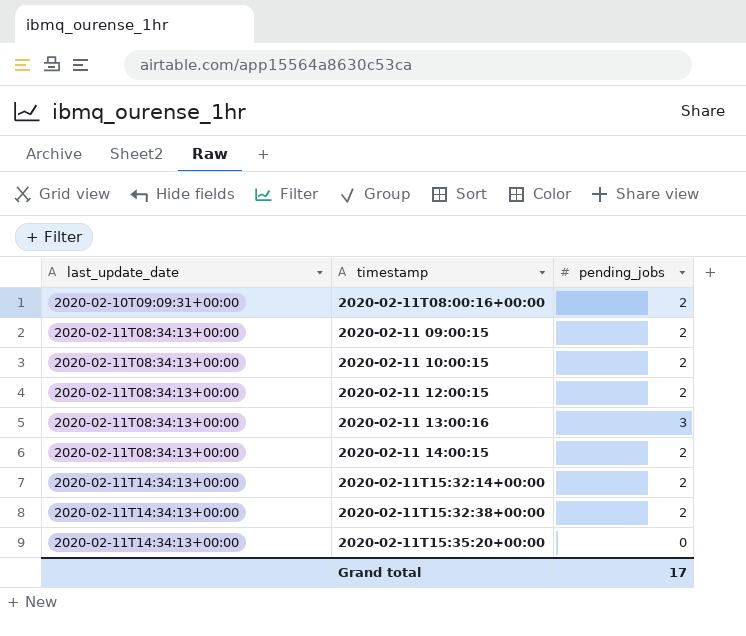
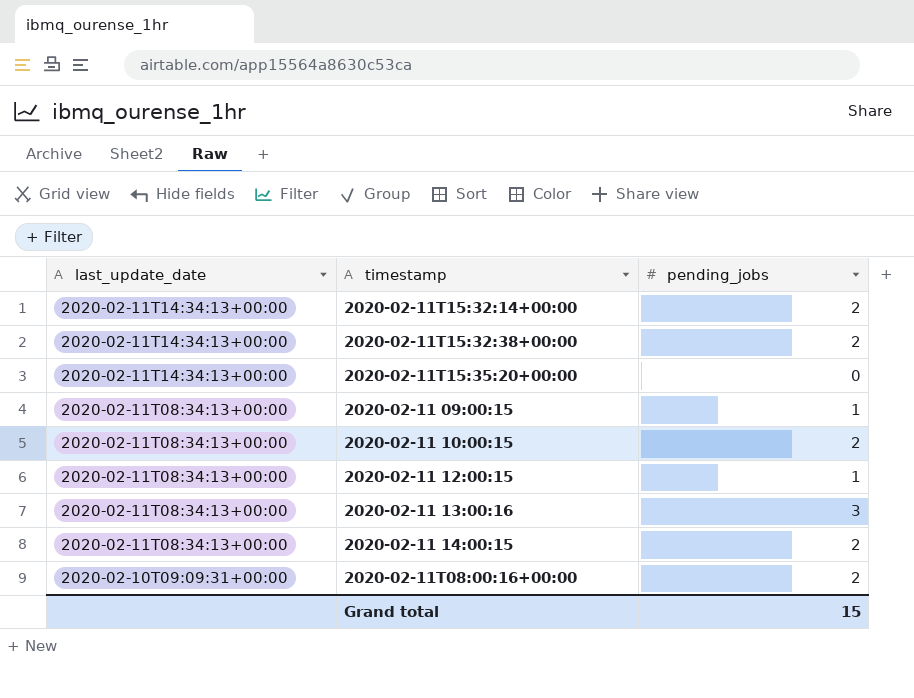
row order: last_update_date ascending -> last_update_date descending
2020-02-11 09:00:15 | pending_jobs: 2 -> 1
2020-02-11 12:00:15 | pending_jobs: 2 -> 1
Grand total | pending_jobs: 17 -> 15

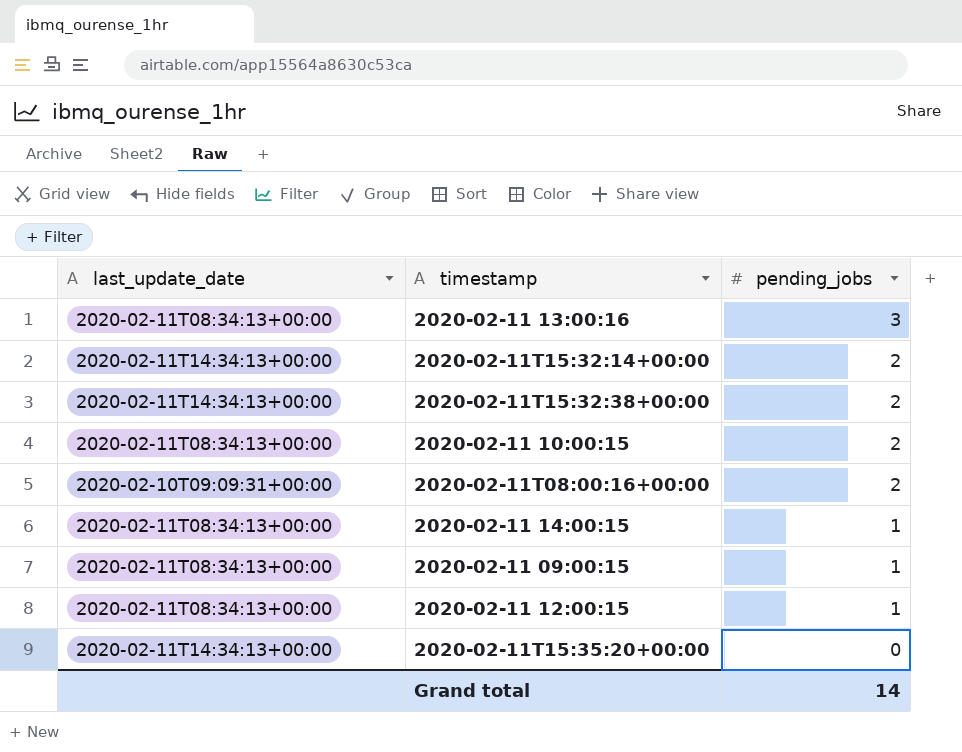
row order: last_update_date descending -> pending_jobs descending
2020-02-11 14:00:15 | pending_jobs: 2 -> 1
Grand total | pending_jobs: 15 -> 14

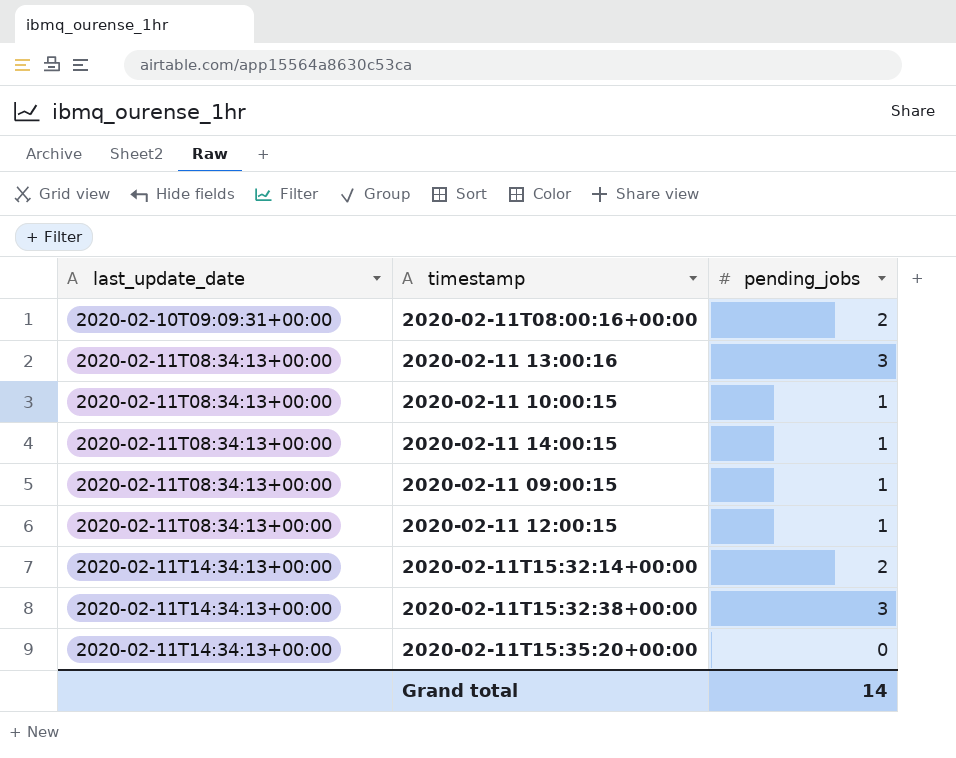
row order: pending_jobs descending -> last_update_date ascending
2020-02-11 10:00:15 | pending_jobs: 2 -> 1
2020-02-11T15:32:38+00:00 | pending_jobs: 2 -> 3

